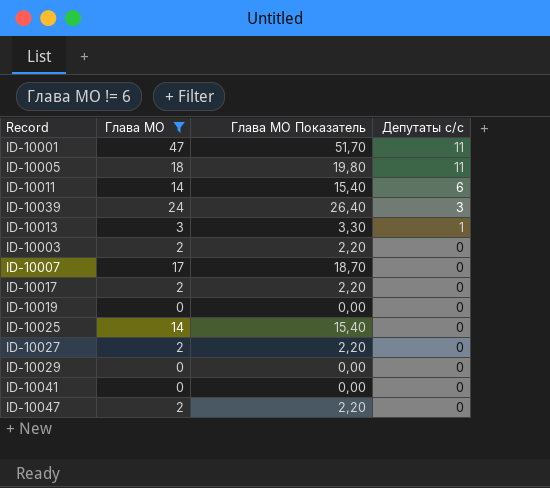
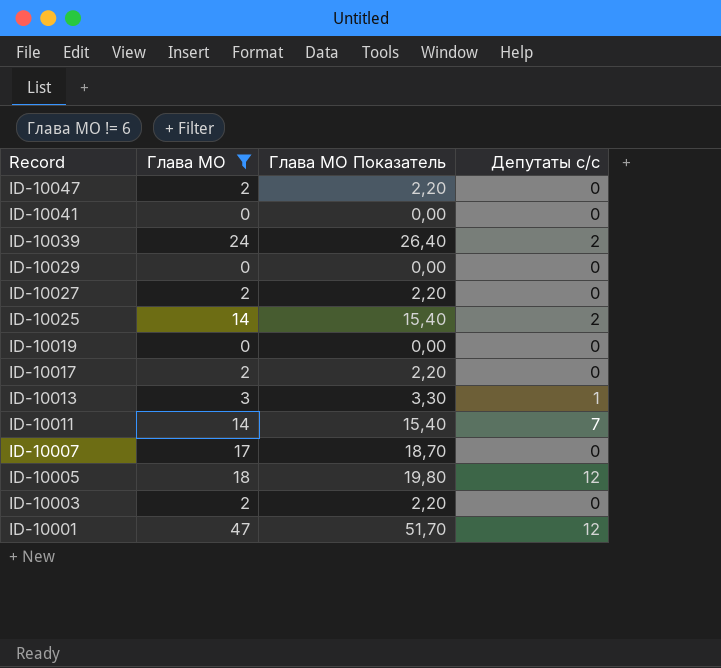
row order: Депутаты с/с descending -> Record descending
ID-10039 | Депутаты с/с: 3 -> 2
ID-10025 | Депутаты с/с: 0 -> 2
ID-10011 | Депутаты с/с: 6 -> 7
ID-10005 | Депутаты с/с: 11 -> 12
ID-10001 | Депутаты с/с: 11 -> 12

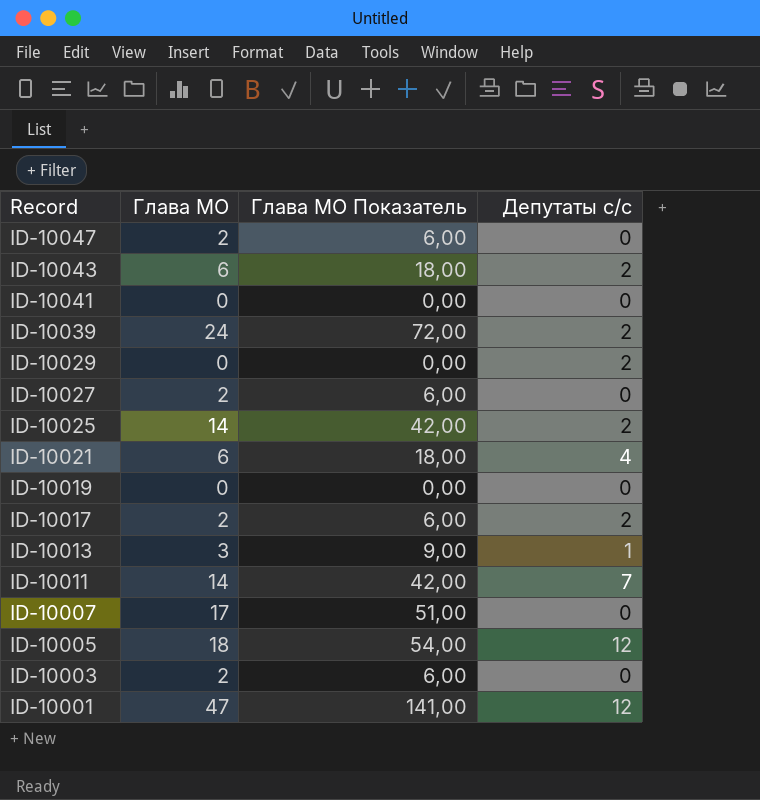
filter: Глава МО != 6 -> none
column Глава МО Показатель | formula: [Глава МО] * 1,1 -> [Глава МО] * 3
ID-10029 | Депутаты с/с: 0 -> 2
ID-10017 | Депутаты с/с: 0 -> 2

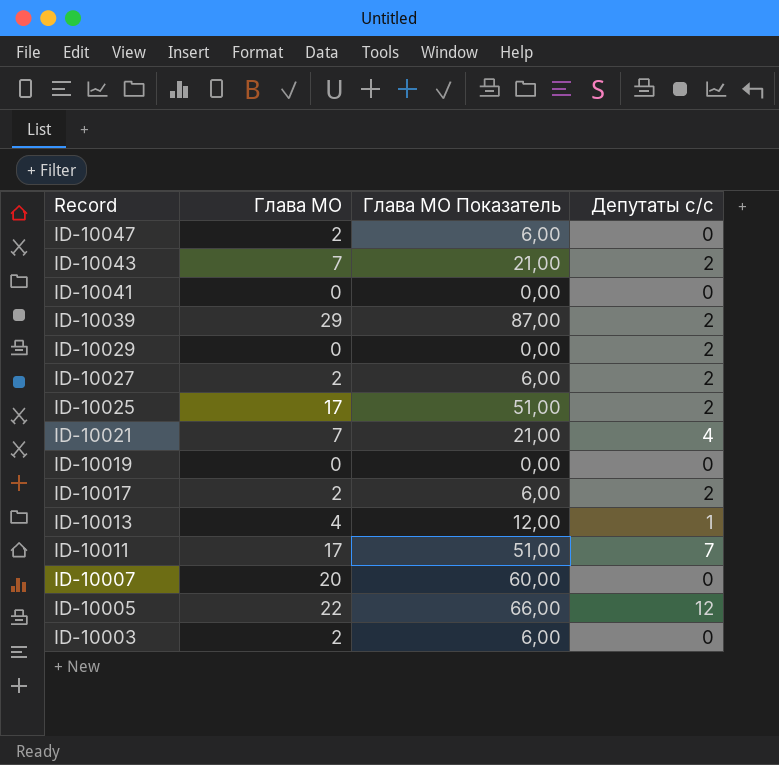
row ID-10001: 47 | 141,00 | 12 -> none
ID-10043 | Глава МО: 6 -> 7
ID-10043 | Глава МО Показатель: 18,00 -> 21,00
ID-10039 | Глава МО: 24 -> 29
ID-10039 | Глава МО Показатель: 72,00 -> 87,00
ID-10027 | Депутаты с/с: 0 -> 2
ID-10025 | Глава МО: 14 -> 17
ID-10025 | Глава МО Показатель: 42,00 -> 51,00
ID-10021 | Глава МО: 6 -> 7
ID-10021 | Глава МО Показатель: 18,00 -> 21,00
ID-10013 | Глава МО: 3 -> 4
ID-10013 | Глава МО Показатель: 9,00 -> 12,00
ID-10011 | Глава МО: 14 -> 17
ID-10011 | Глава МО Показатель: 42,00 -> 51,00
ID-10007 | Глава МО: 17 -> 20
ID-10007 | Глава МО Показатель: 51,00 -> 60,00
ID-10005 | Глава МО: 18 -> 22
ID-10005 | Глава МО Показатель: 54,00 -> 66,00

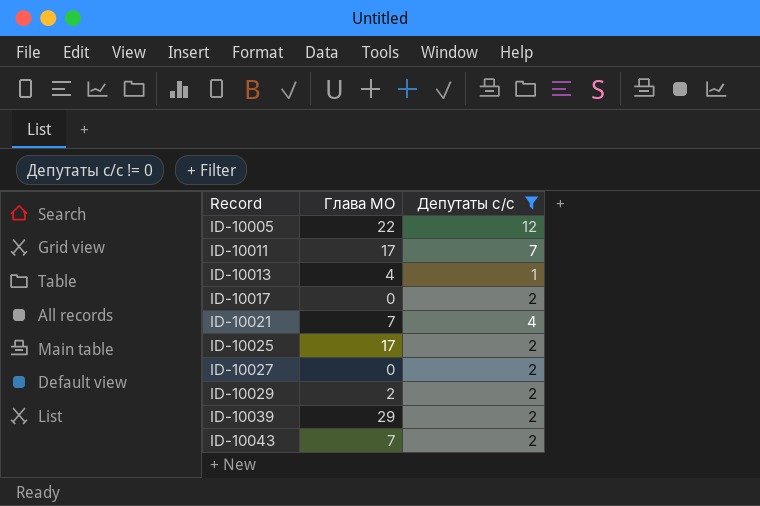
filter: none -> Депутаты с/с != 0
row order: Record descending -> Record ascending
column Глава МО Показатель | formula: [Глава МО] * 3 -> none
ID-10017 | Глава МО: 2 -> 0
ID-10027 | Глава МО: 2 -> 0
ID-10029 | Глава МО: 0 -> 2

